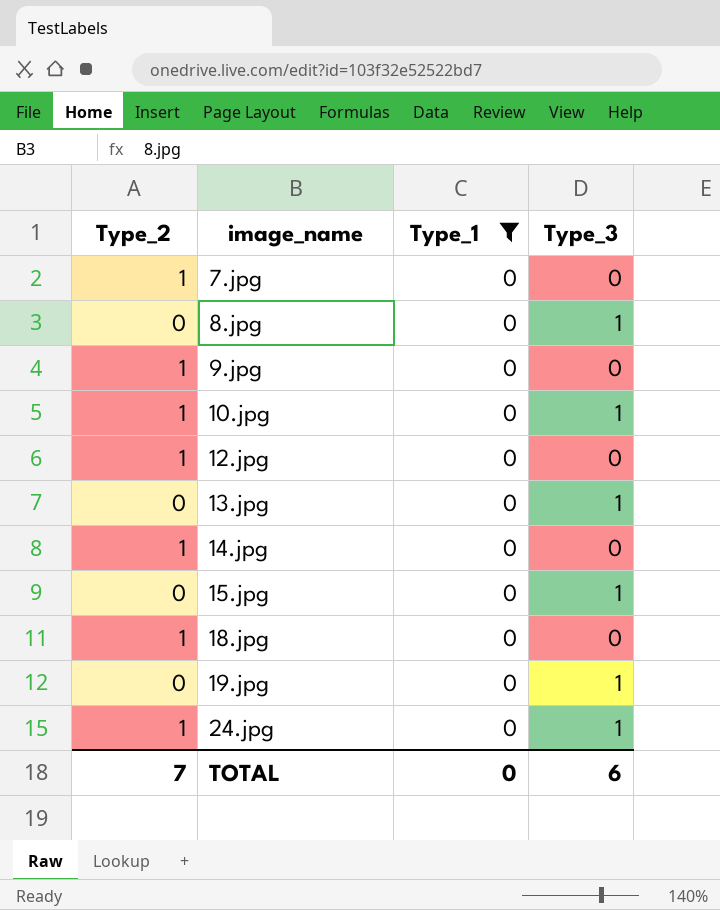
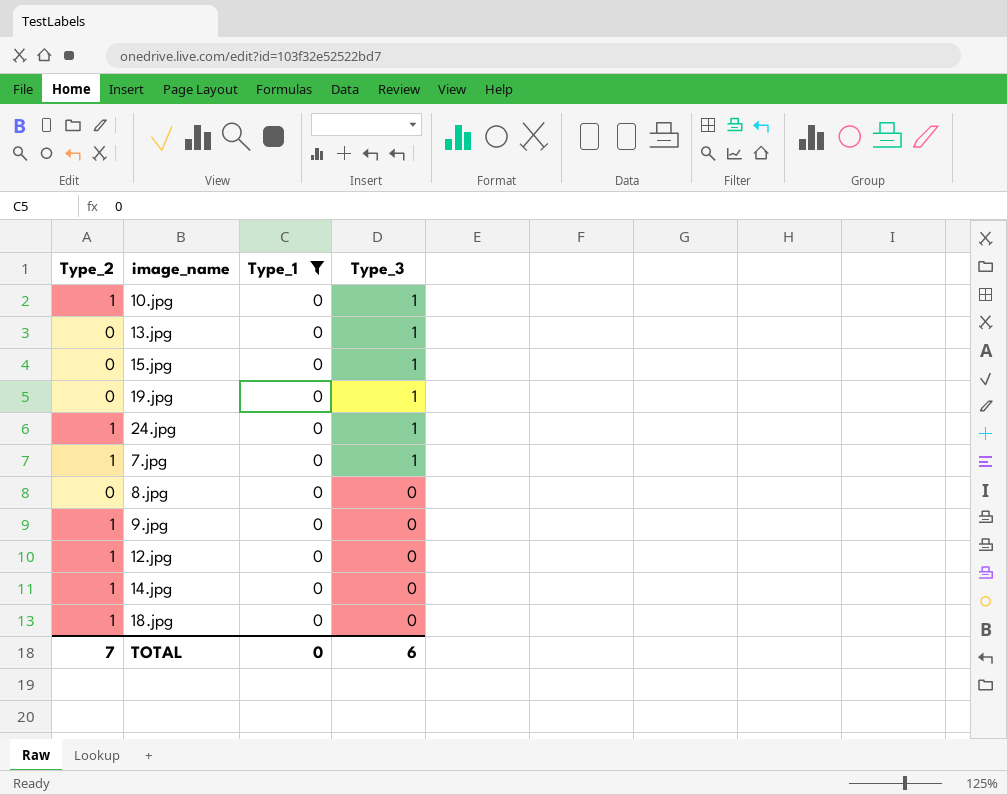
row order: image_name ascending -> Type_3 descending
7.jpg | Type_3: 0 -> 1
8.jpg | Type_3: 1 -> 0

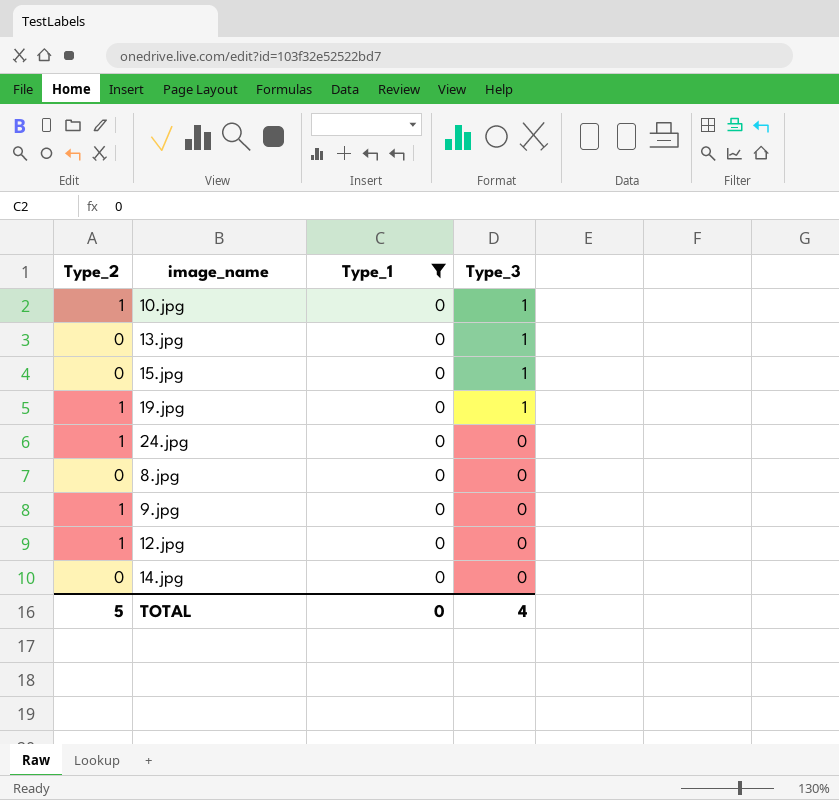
row 7.jpg: 1 | 0 | 1 -> none
row 18.jpg: 1 | 0 | 0 -> none
19.jpg | Type_2: 0 -> 1
24.jpg | Type_3: 1 -> 0
14.jpg | Type_2: 1 -> 0
TOTAL | Type_2: 7 -> 5
TOTAL | Type_3: 6 -> 4

